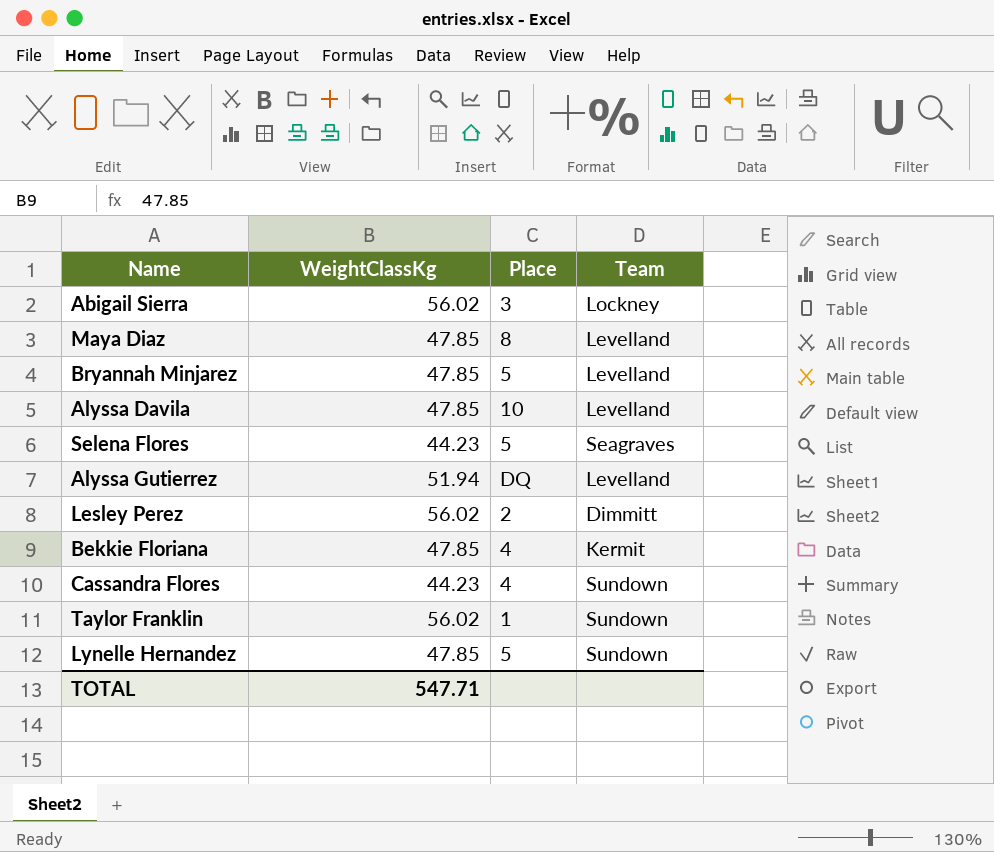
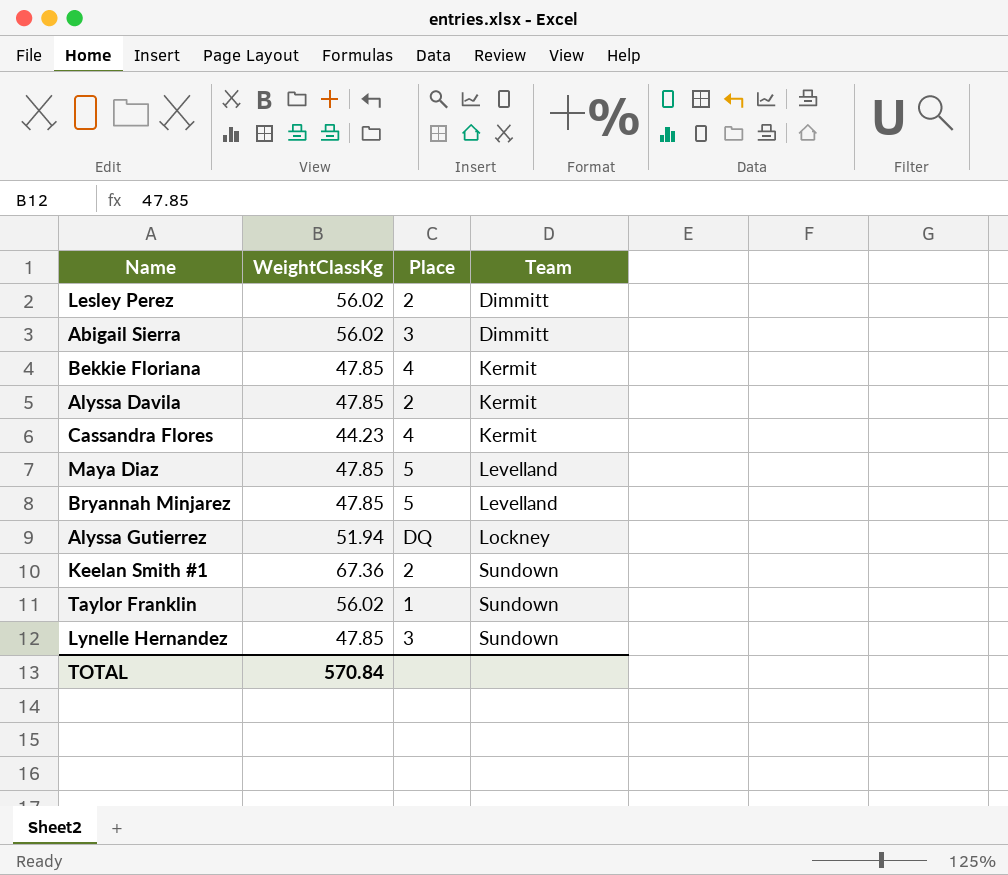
row order: none -> Team ascending
row Selena Flores: 44.23 | 5 | Seagraves -> none
Abigail Sierra | Team: Lockney -> Dimmitt
Alyssa Davila | Place: 10 -> 2
Alyssa Davila | Team: Levelland -> Kermit
Cassandra Flores | Team: Sundown -> Kermit
Maya Diaz | Place: 8 -> 5
Alyssa Gutierrez | Team: Levelland -> Lockney
row Keelan Smith #1: none -> 67.36 | 2 | Sundown
Lynelle Hernandez | Place: 5 -> 3
TOTAL | WeightClassKg: 547.71 -> 570.84

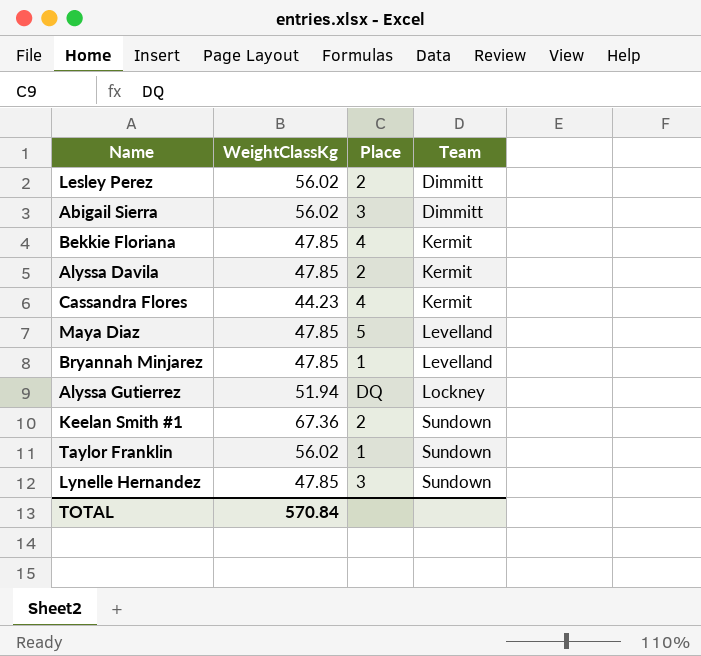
Bryannah Minjarez | Place: 5 -> 1

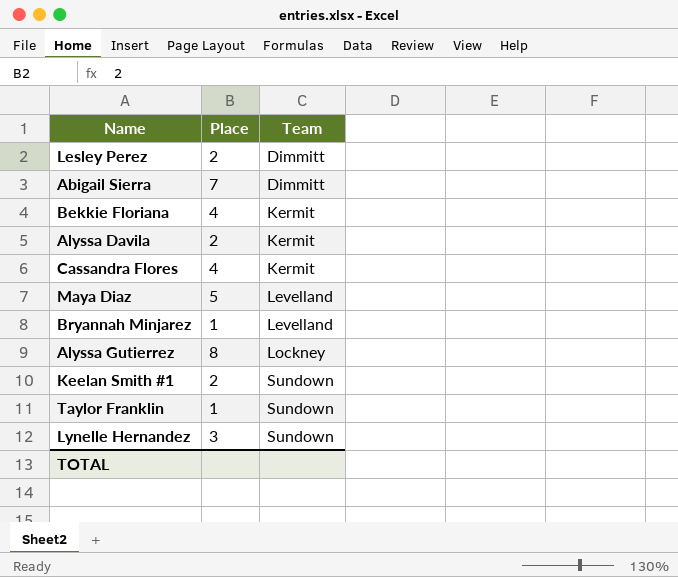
column WeightClassKg | position: 2 -> none
Abigail Sierra | Place: 3 -> 7
Alyssa Gutierrez | Place: DQ -> 8

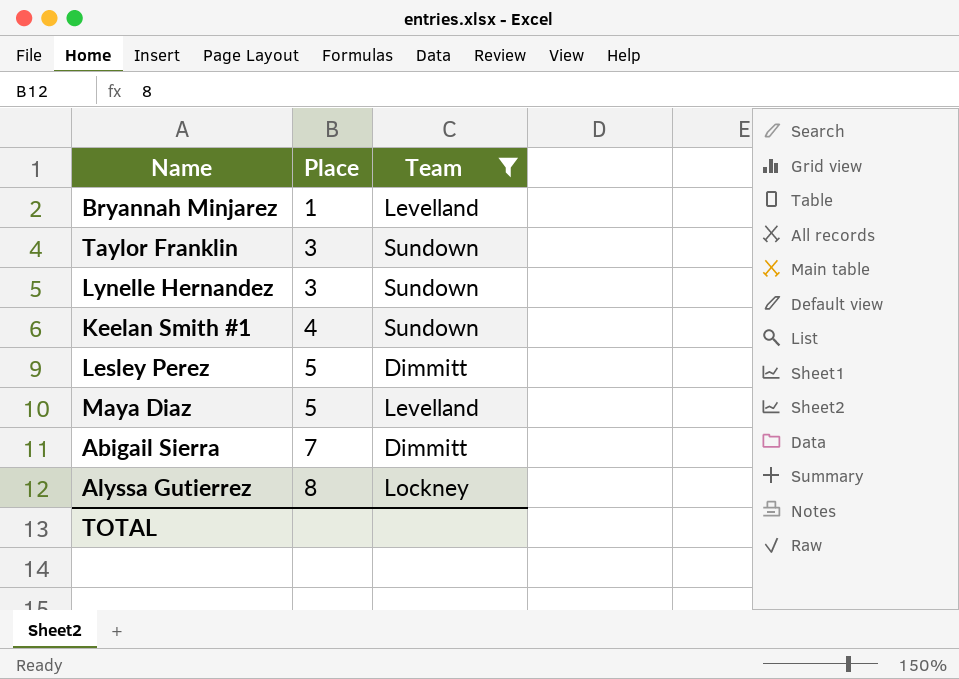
filter: none -> Team != Kermit
row order: Team ascending -> Place ascending
Taylor Franklin | Place: 1 -> 3
Keelan Smith #1 | Place: 2 -> 4
Lesley Perez | Place: 2 -> 5

